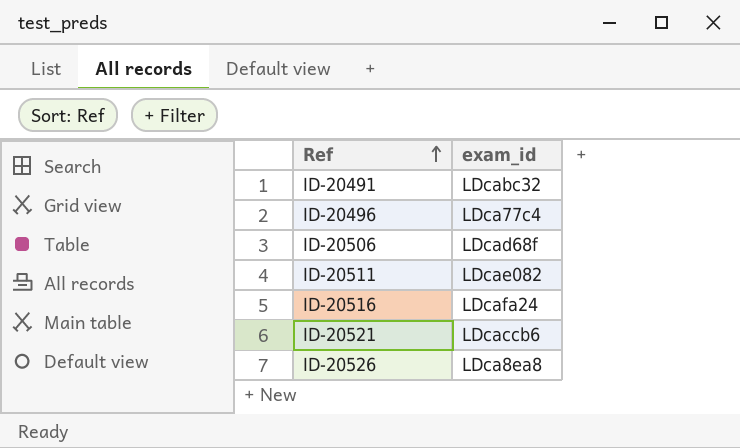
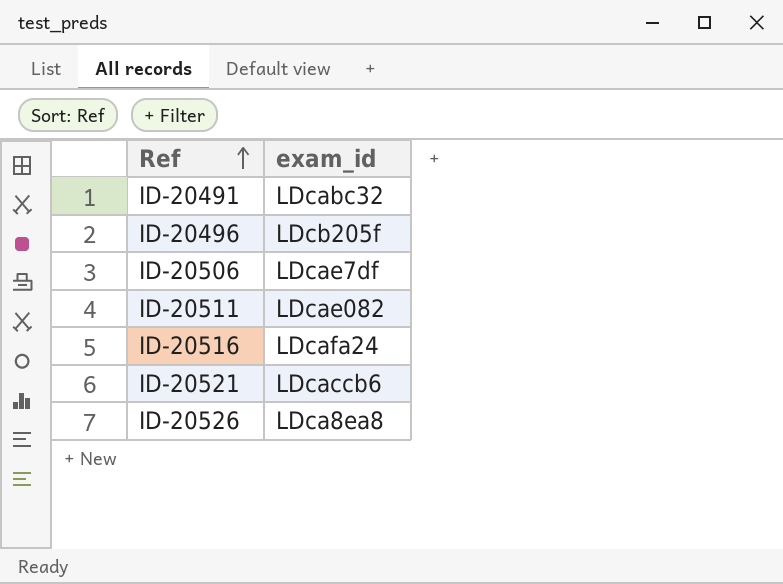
ID-20496 | exam_id: LDca77c4 -> LDcb205f
ID-20506 | exam_id: LDcad68f -> LDcae7df

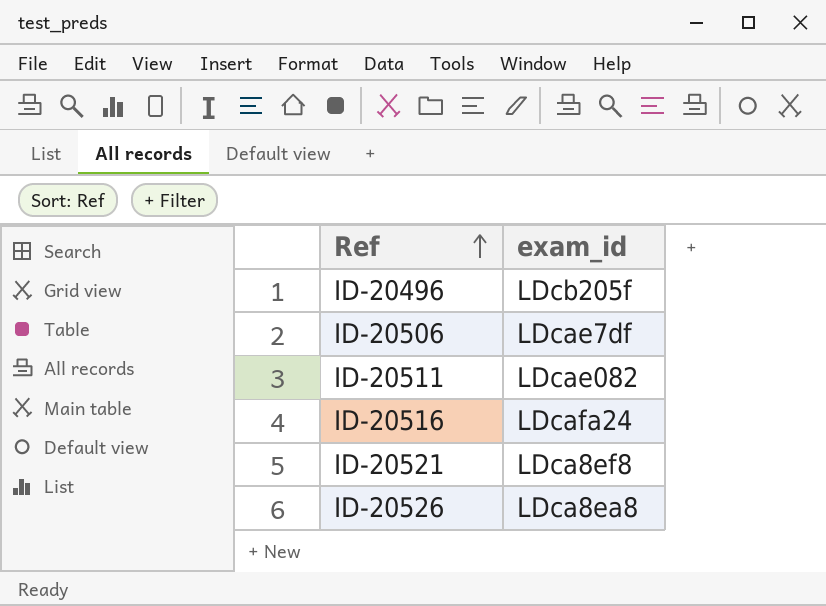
row ID-20491: LDcabc32 -> none
ID-20521 | exam_id: LDcaccb6 -> LDca8ef8

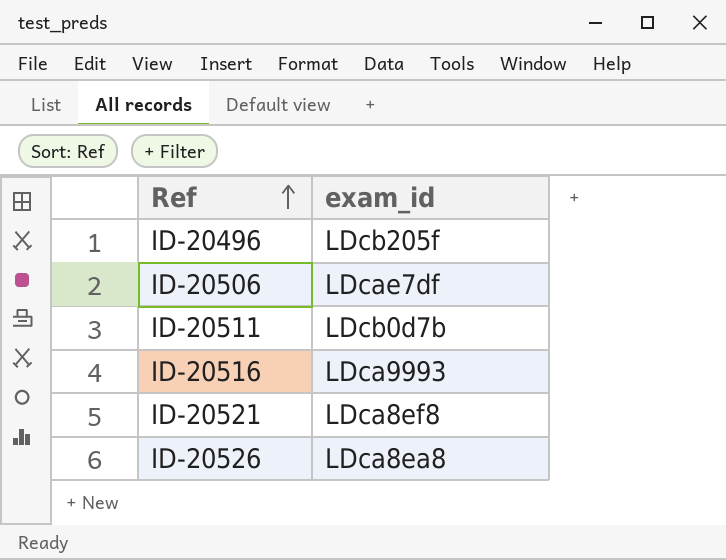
ID-20511 | exam_id: LDcae082 -> LDcb0d7b
ID-20516 | exam_id: LDcafa24 -> LDca9993

